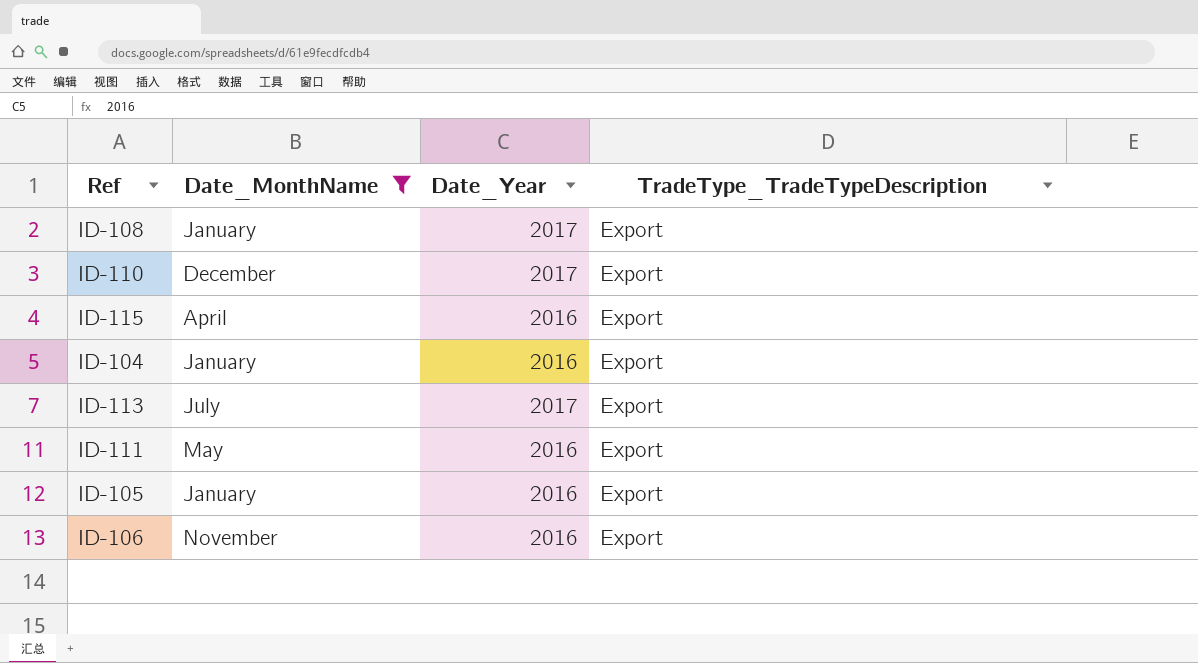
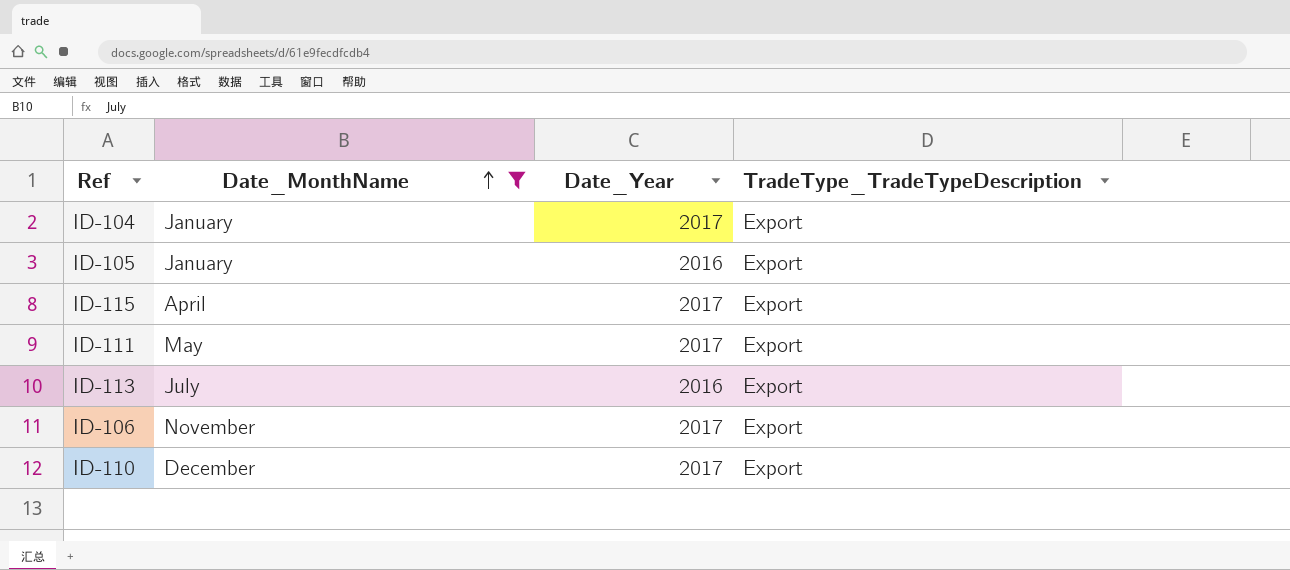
row order: none -> Date_MonthName ascending
row ID-108: January | 2017 | Export -> none
ID-104 | Date_Year: 2016 -> 2017
ID-115 | Date_Year: 2016 -> 2017
ID-111 | Date_Year: 2016 -> 2017
ID-113 | Date_Year: 2017 -> 2016
ID-106 | Date_Year: 2016 -> 2017

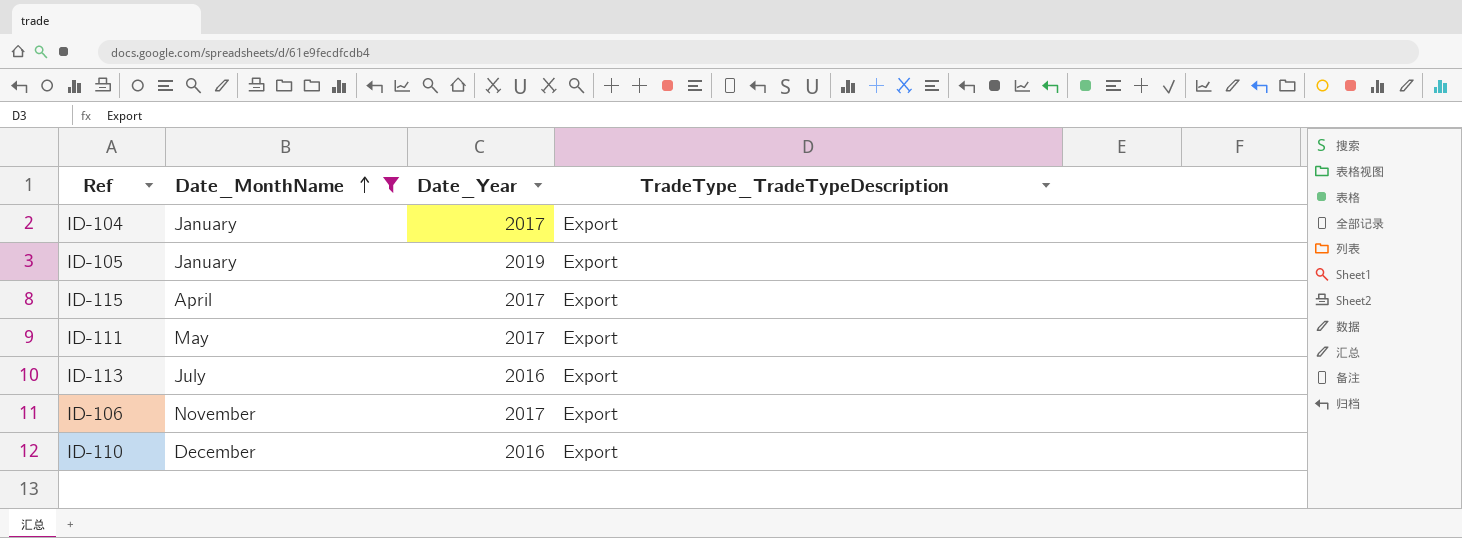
ID-105 | Date_Year: 2016 -> 2019
ID-110 | Date_Year: 2017 -> 2016

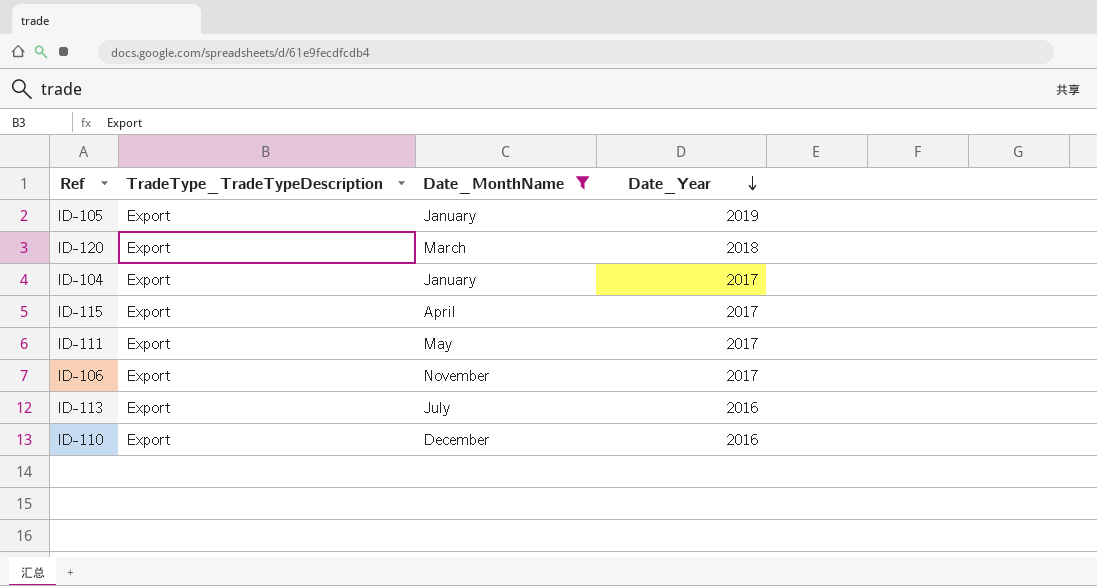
row order: Date_MonthName ascending -> Date_Year descending
column TradeType_TradeTypeDescription | position: 4 -> 2
row ID-120: none -> Export | March | 2018

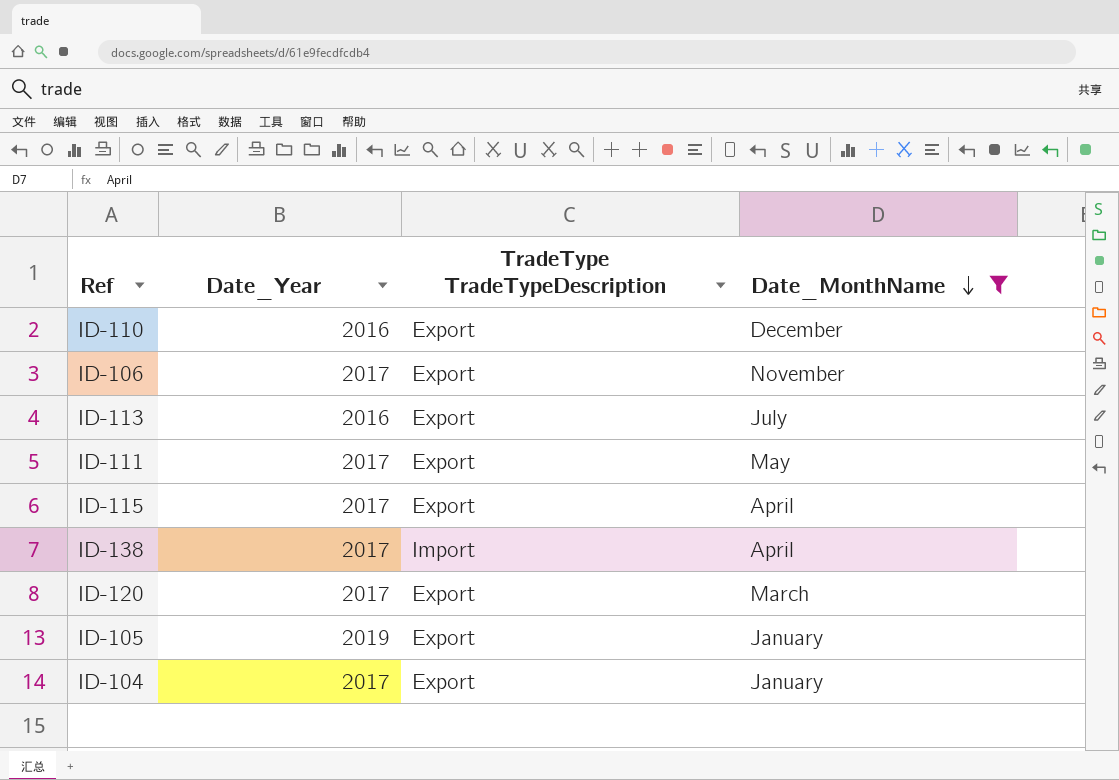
row order: Date_Year descending -> Date_MonthName descending
column Date_Year | position: 4 -> 2
column name: TradeType_TradeTypeDescription -> TradeType TradeTypeDescription
row ID-138: none -> 2017 | Import | April
ID-120 | Date_Year: 2018 -> 2017

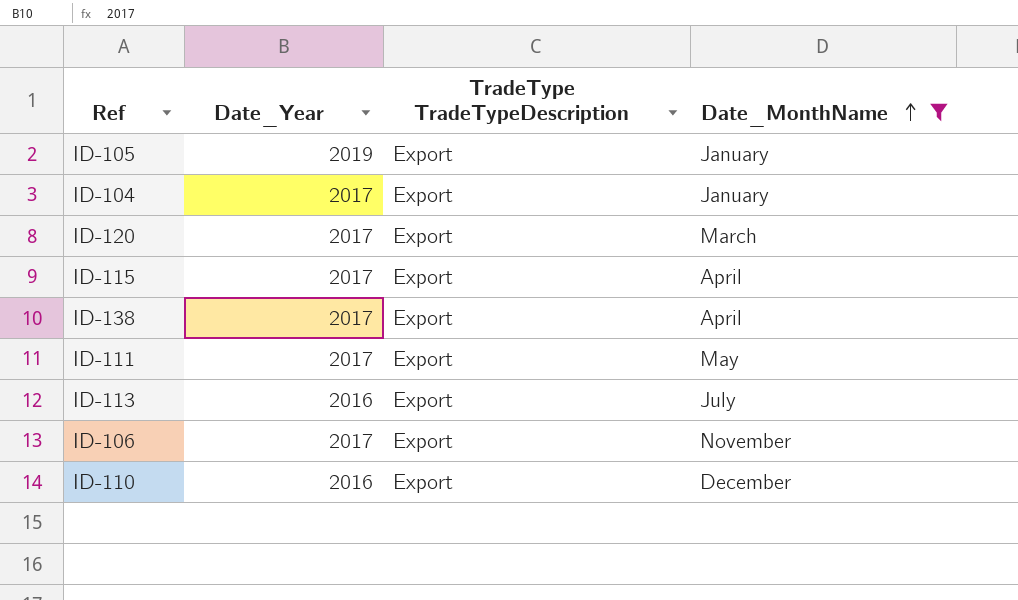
row order: Date_MonthName descending -> Date_MonthName ascending
ID-138 | TradeType TradeTypeDescription: Import -> Export

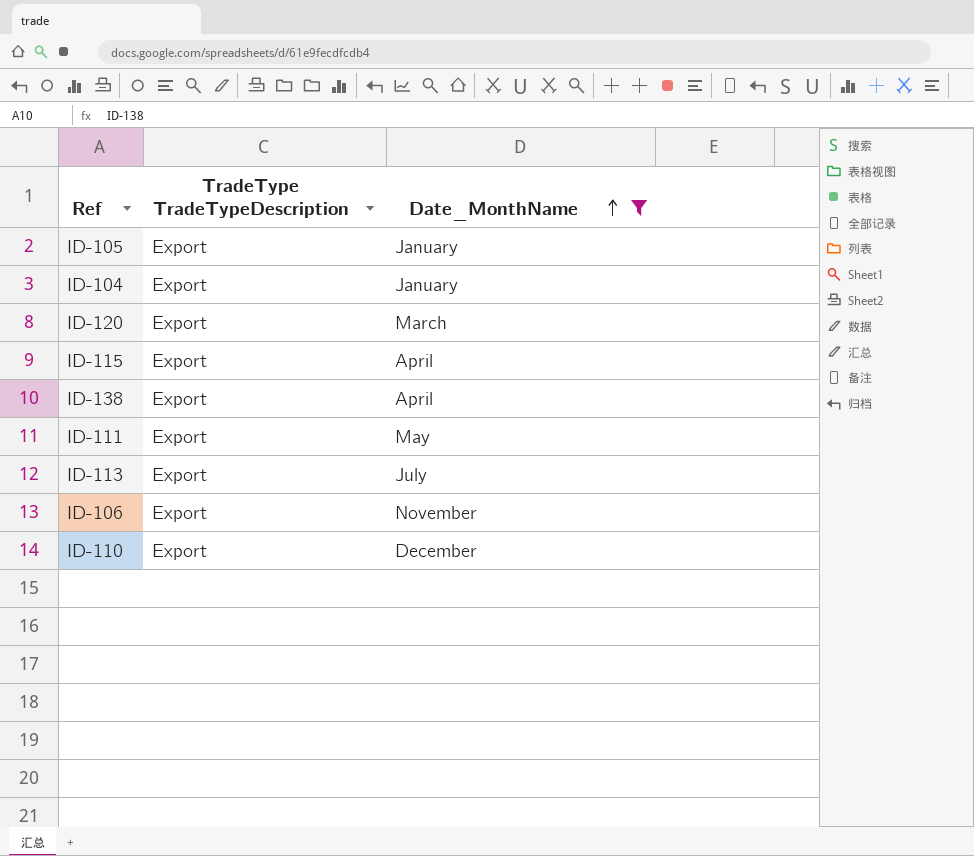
column Date_Year | position: 2 -> none

